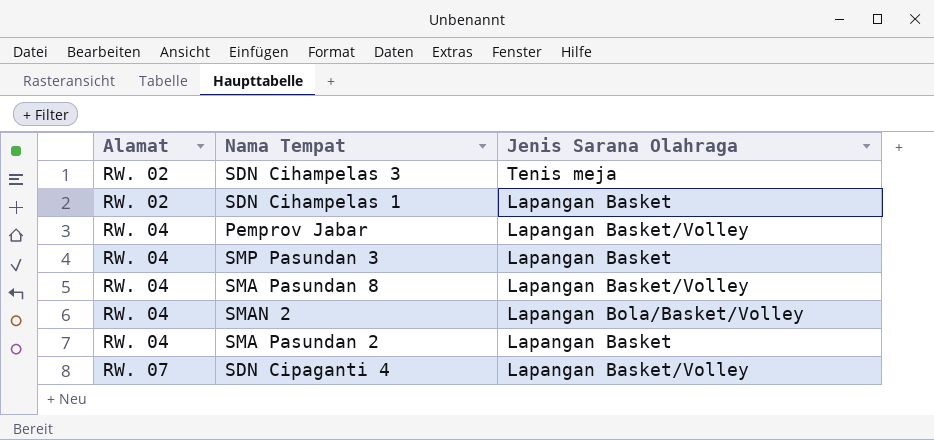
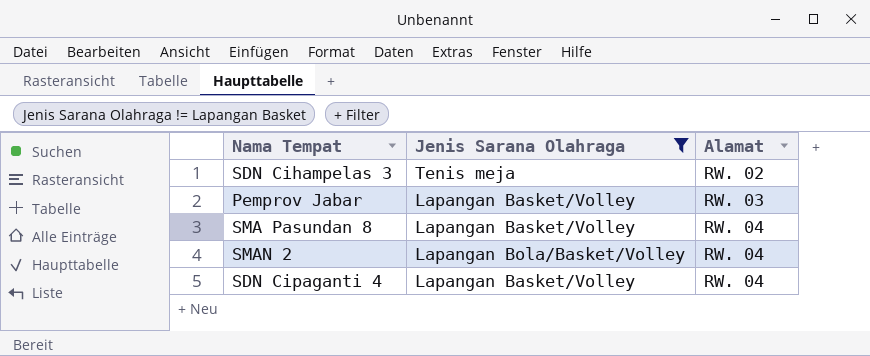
filter: none -> Jenis Sarana Olahraga != Lapangan Basket
column Alamat | position: 1 -> 3
Pemprov Jabar | Alamat: RW. 04 -> RW. 03
SDN Cipaganti 4 | Alamat: RW. 07 -> RW. 04

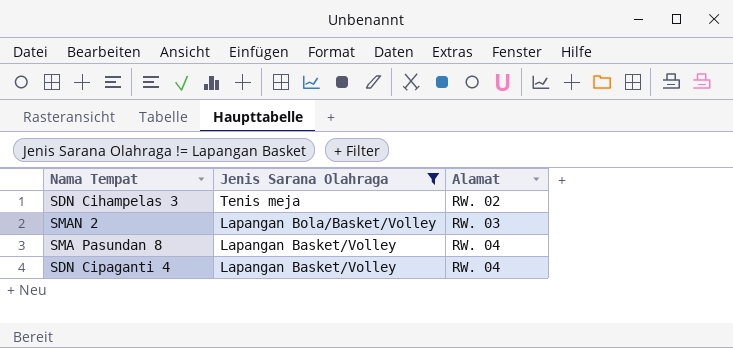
row order: Alamat ascending -> Jenis Sarana Olahraga descending
row Pemprov Jabar: Lapangan Basket/Volley | RW. 03 -> none
SMAN 2 | Alamat: RW. 04 -> RW. 03

